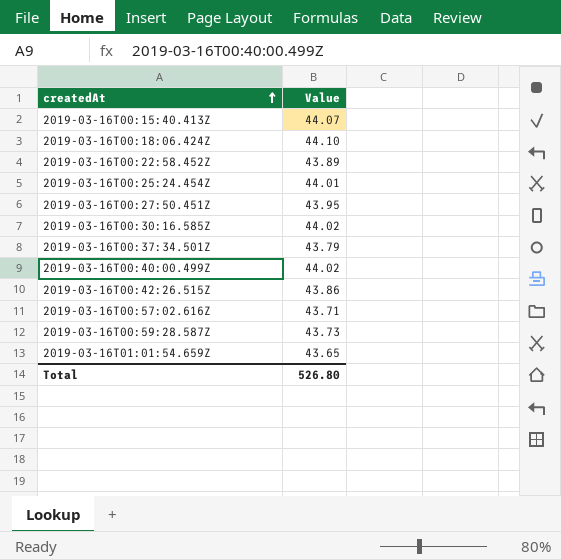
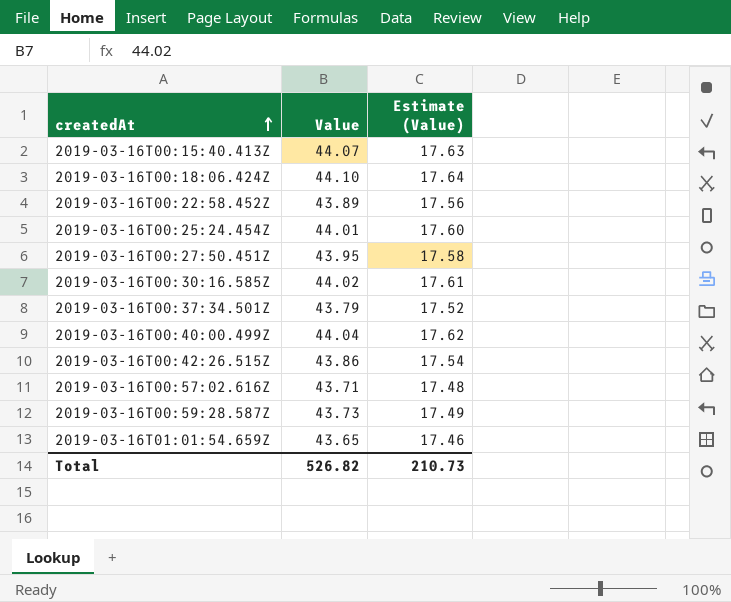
column Estimate (Value) | formula: none -> [Value] * 0.4
2019-03-16T00:40:00.499Z | Value: 44.02 -> 44.04
Total | Value: 526.80 -> 526.82

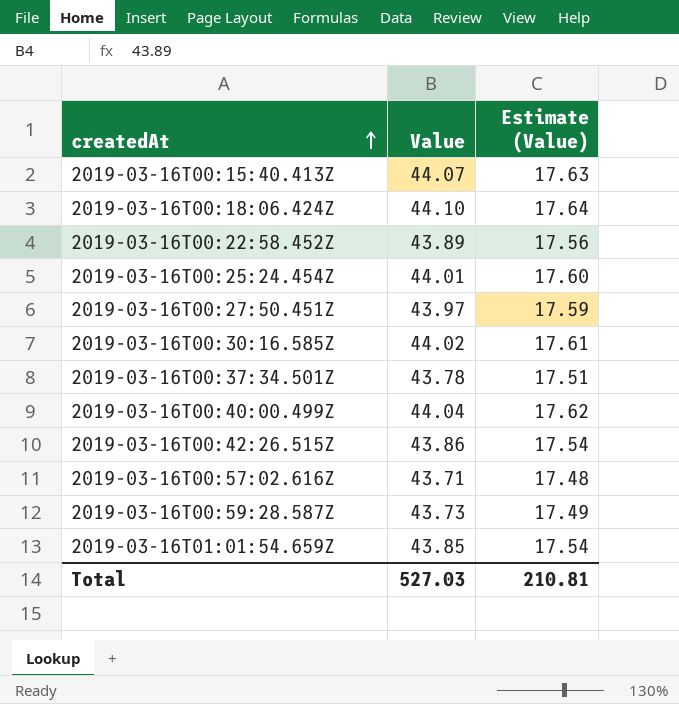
2019-03-16T00:27:50.451Z | Value: 43.95 -> 43.97
2019-03-16T00:27:50.451Z | Estimate (Value): 17.58 -> 17.59
2019-03-16T00:37:34.501Z | Value: 43.79 -> 43.78
2019-03-16T00:37:34.501Z | Estimate (Value): 17.52 -> 17.51
2019-03-16T01:01:54.659Z | Value: 43.65 -> 43.85
2019-03-16T01:01:54.659Z | Estimate (Value): 17.46 -> 17.54
Total | Value: 526.82 -> 527.03
Total | Estimate (Value): 210.73 -> 210.81

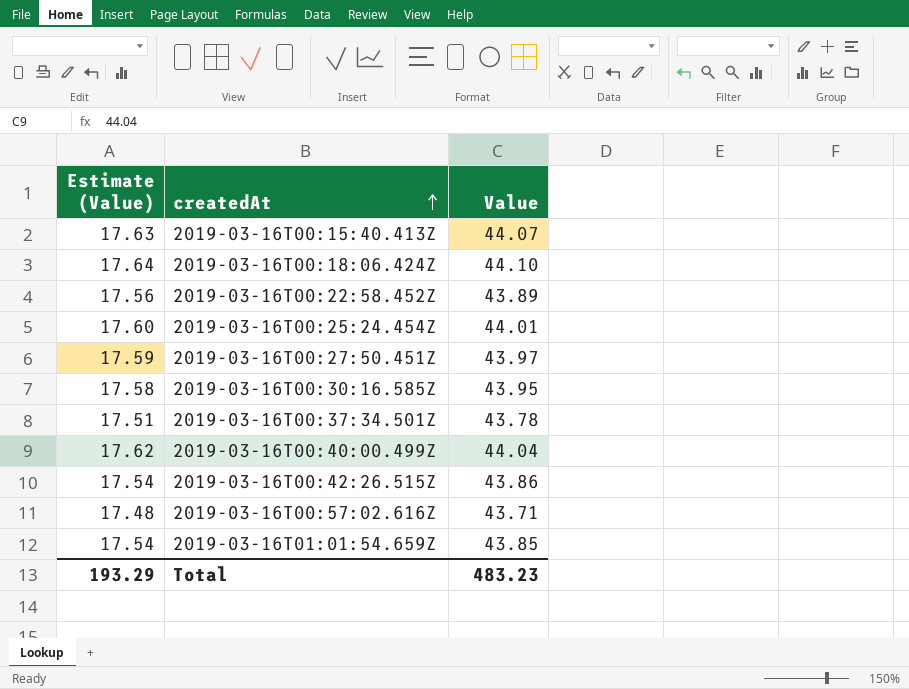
column Estimate (Value) | position: 3 -> 1
row 2019-03-16T00:59:28.587Z: 43.73 | 17.49 -> none
2019-03-16T00:30:16.585Z | Estimate (Value): 17.61 -> 17.58
2019-03-16T00:30:16.585Z | Value: 44.02 -> 43.95
Total | Estimate (Value): 210.81 -> 193.29
Total | Value: 527.03 -> 483.23

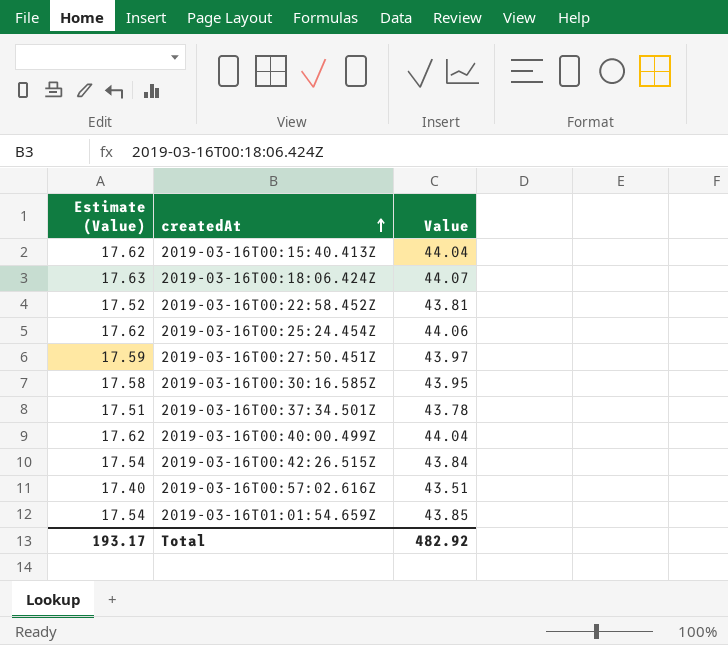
2019-03-16T00:15:40.413Z | Estimate (Value): 17.63 -> 17.62
2019-03-16T00:15:40.413Z | Value: 44.07 -> 44.04
2019-03-16T00:18:06.424Z | Estimate (Value): 17.64 -> 17.63
2019-03-16T00:18:06.424Z | Value: 44.10 -> 44.07
2019-03-16T00:22:58.452Z | Estimate (Value): 17.56 -> 17.52
2019-03-16T00:22:58.452Z | Value: 43.89 -> 43.81
2019-03-16T00:25:24.454Z | Estimate (Value): 17.60 -> 17.62
2019-03-16T00:25:24.454Z | Value: 44.01 -> 44.06
2019-03-16T00:42:26.515Z | Value: 43.86 -> 43.84
2019-03-16T00:57:02.616Z | Estimate (Value): 17.48 -> 17.40
2019-03-16T00:57:02.616Z | Value: 43.71 -> 43.51
Total | Estimate (Value): 193.29 -> 193.17
Total | Value: 483.23 -> 482.92

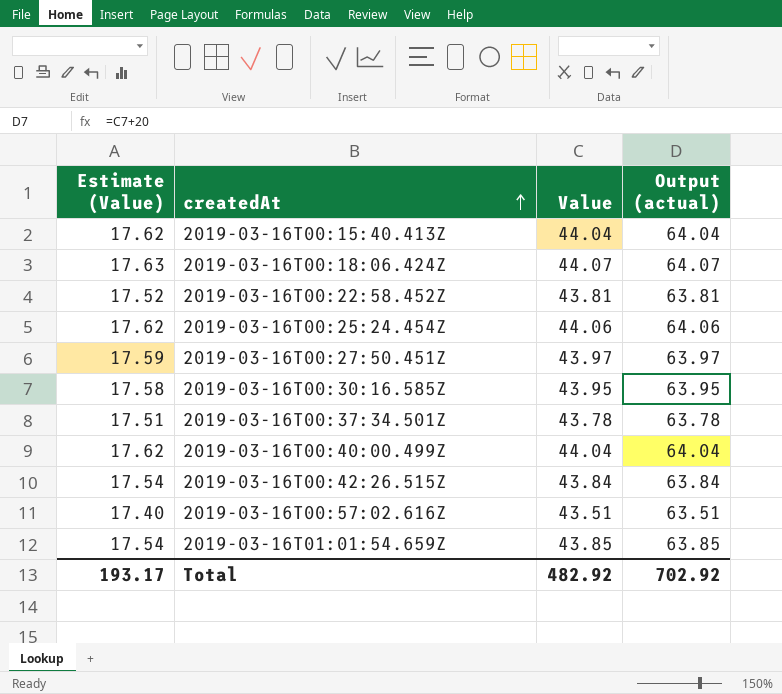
column Output (actual) | formula: none -> [Value] + 20

